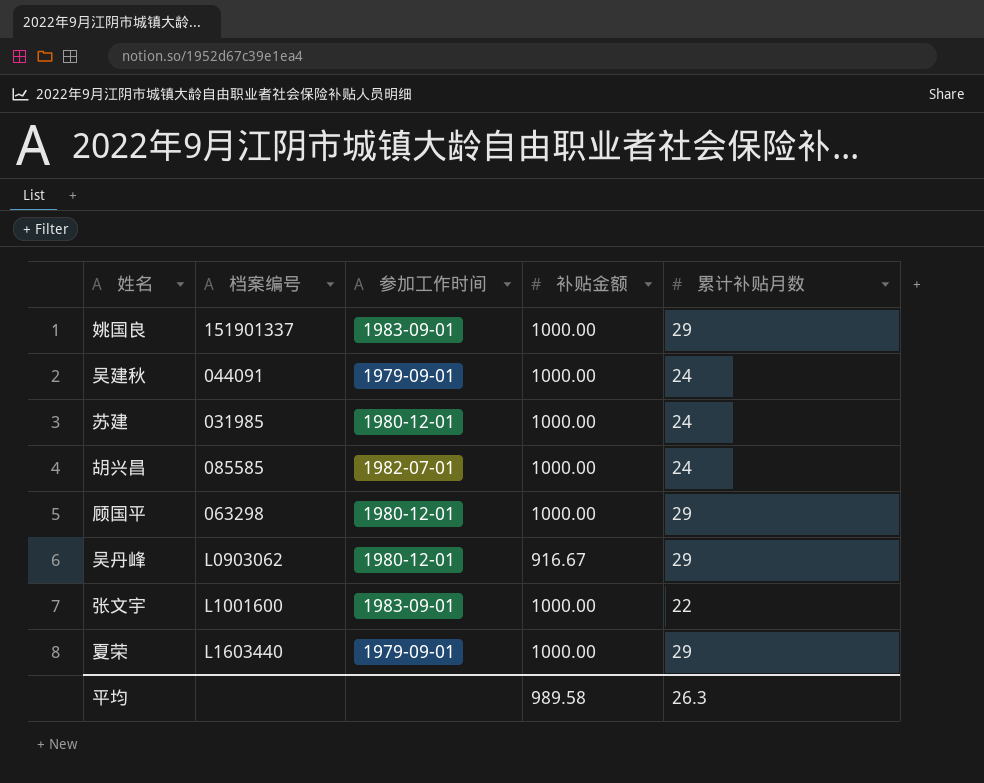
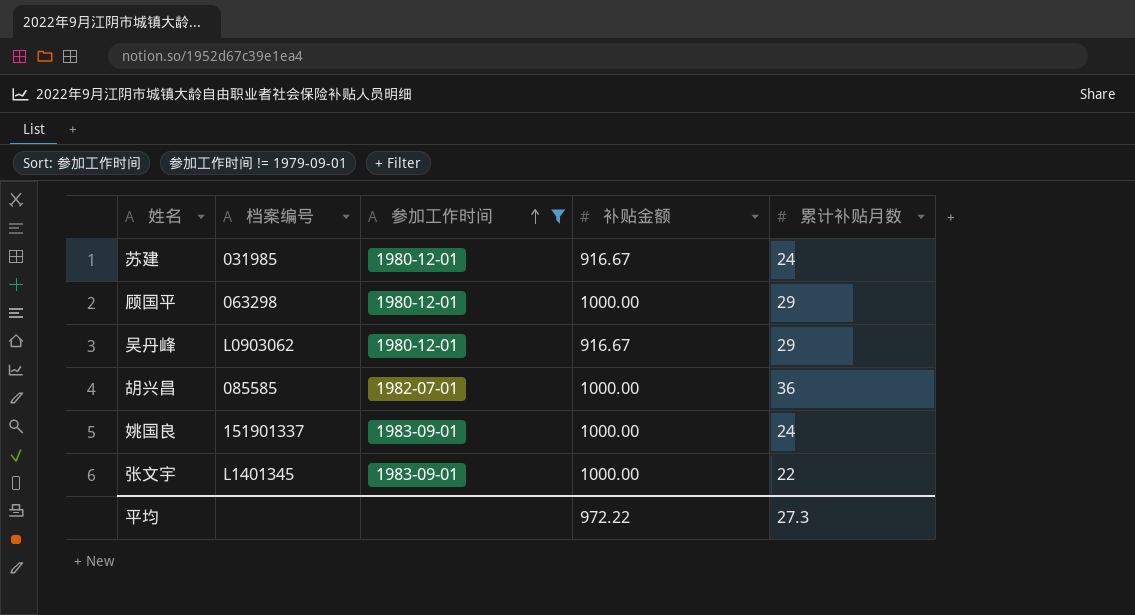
filter: none -> 参加工作时间 != 1979-09-01
row order: none -> 参加工作时间 ascending
苏建 | 补贴金额: 1000.00 -> 916.67
胡兴昌 | 累计补贴月数: 24 -> 36
姚国良 | 累计补贴月数: 29 -> 24
张文宇 | 档案编号: L1001600 -> L1401345
平均 | 补贴金额: 989.58 -> 972.22
平均 | 累计补贴月数: 26.3 -> 27.3

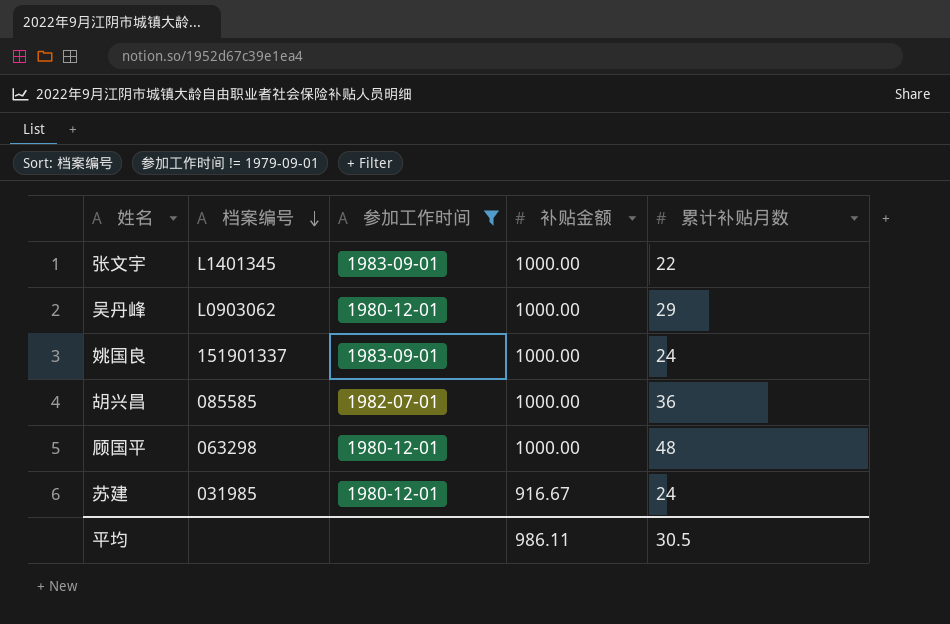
row order: 参加工作时间 ascending -> 档案编号 descending
吴丹峰 | 补贴金额: 916.67 -> 1000.00
顾国平 | 累计补贴月数: 29 -> 48
平均 | 补贴金额: 972.22 -> 986.11
平均 | 累计补贴月数: 27.3 -> 30.5

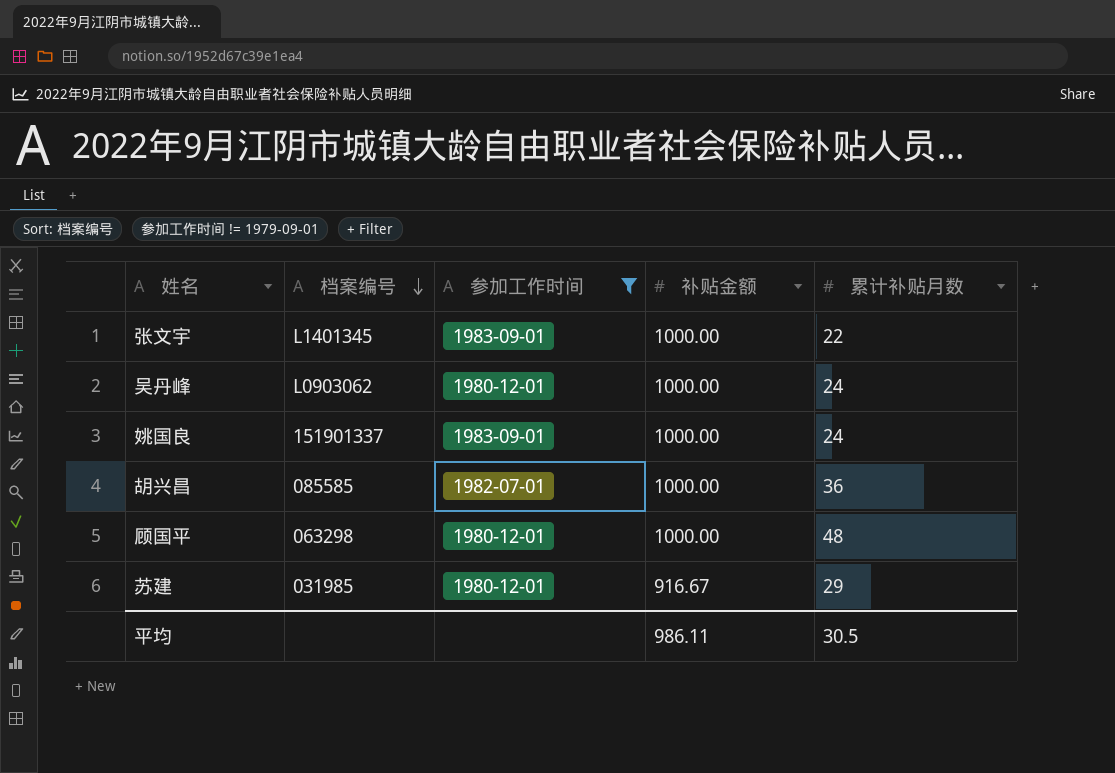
吴丹峰 | 累计补贴月数: 29 -> 24
苏建 | 累计补贴月数: 24 -> 29

